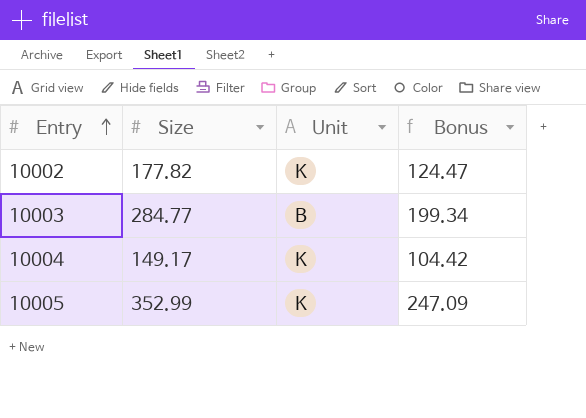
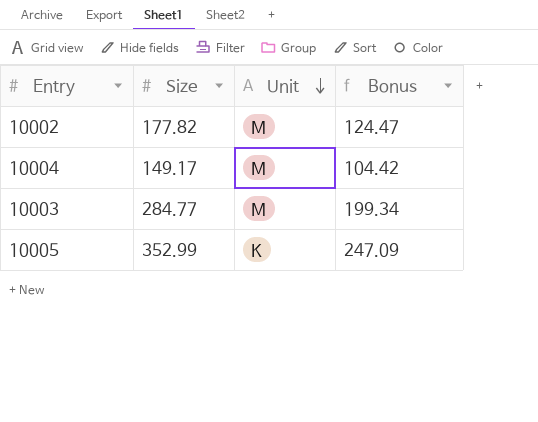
row order: Entry ascending -> Unit descending
10002 | Unit: K -> M
10004 | Unit: K -> M
10003 | Unit: B -> M

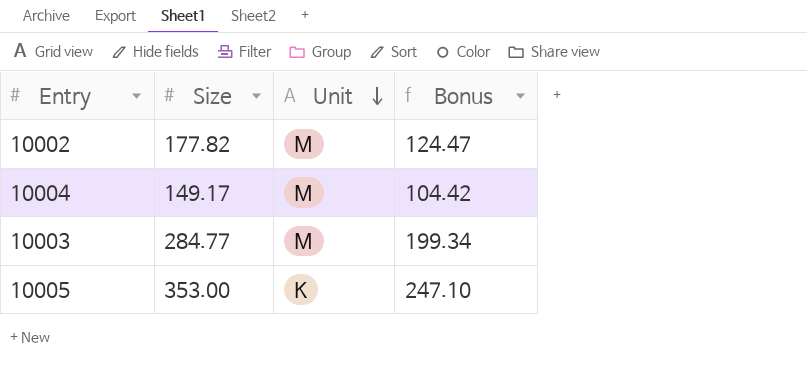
10005 | Size: 352.99 -> 353.00
10005 | Bonus: 247.09 -> 247.10

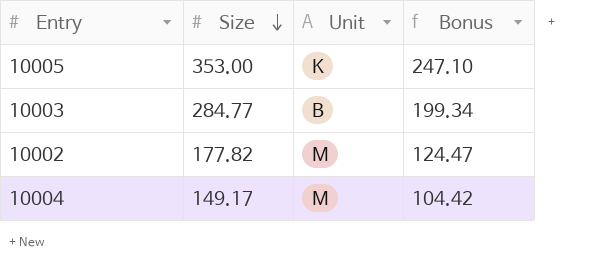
row order: Unit descending -> Size descending
10003 | Unit: M -> B

